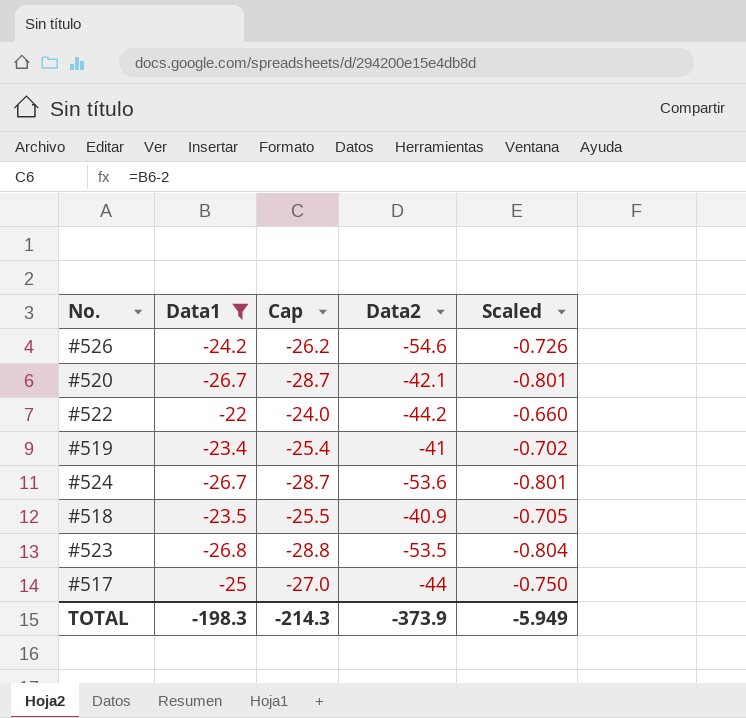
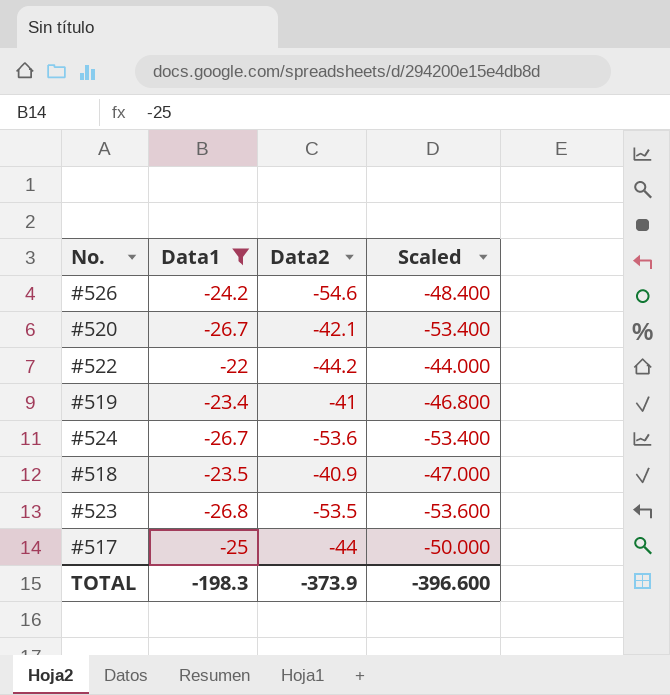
column Cap | formula: [Data1] - 2 -> none
column Scaled | formula: [Data1] * 0.03 -> [Data1] * 2
TOTAL | Scaled: -5.949 -> -396.600

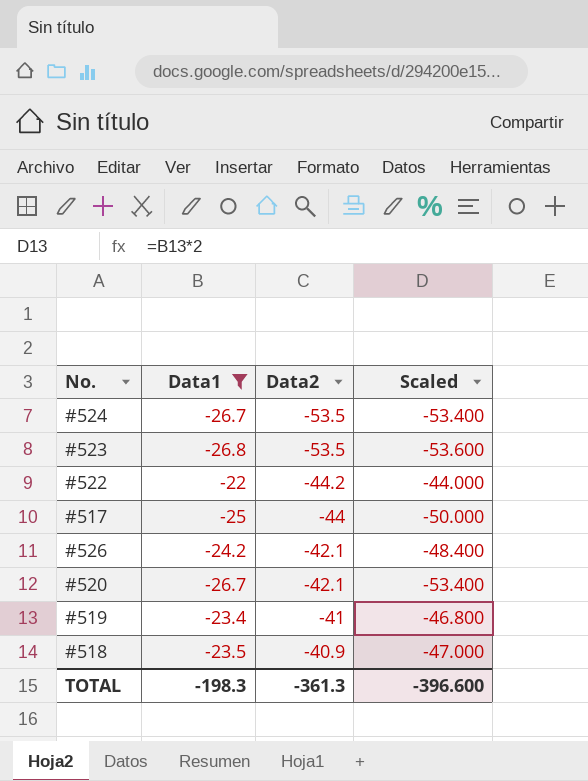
row order: none -> Data2 ascending
#524 | Data2: -53.6 -> -53.5
#526 | Data2: -54.6 -> -42.1
TOTAL | Data2: -373.9 -> -361.3

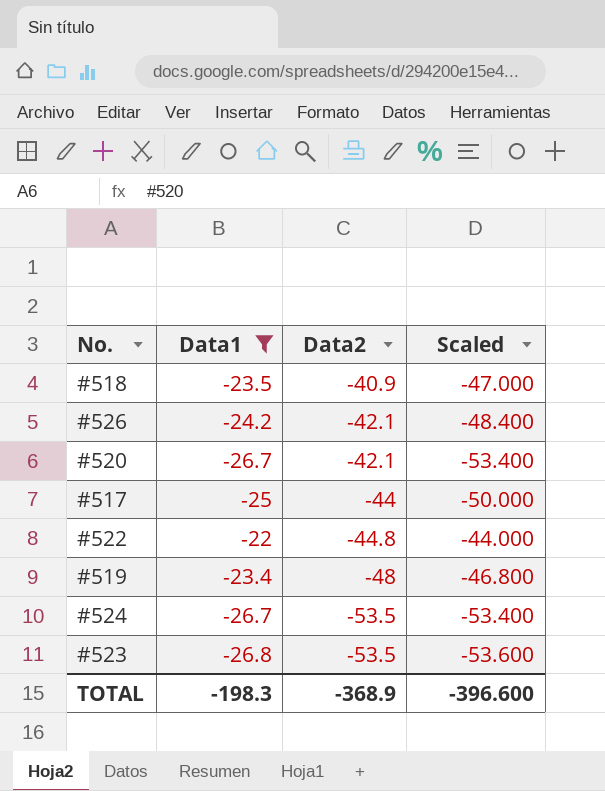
row order: Data2 ascending -> Data2 descending
#522 | Data2: -44.2 -> -44.8
#519 | Data2: -41 -> -48
TOTAL | Data2: -361.3 -> -368.9

